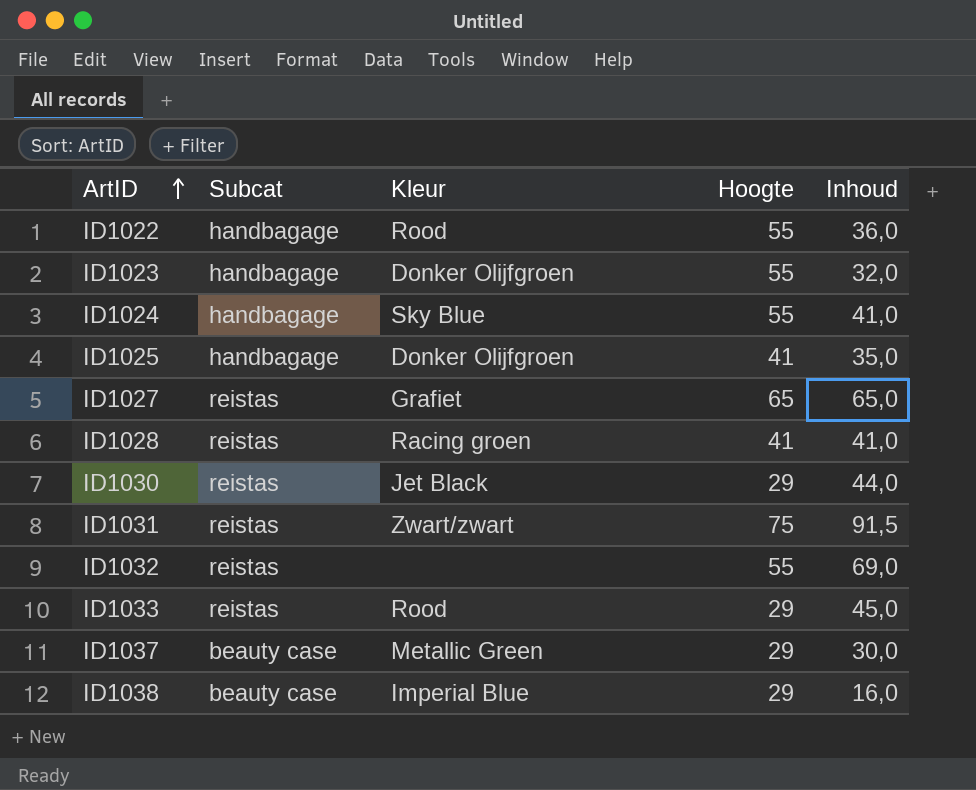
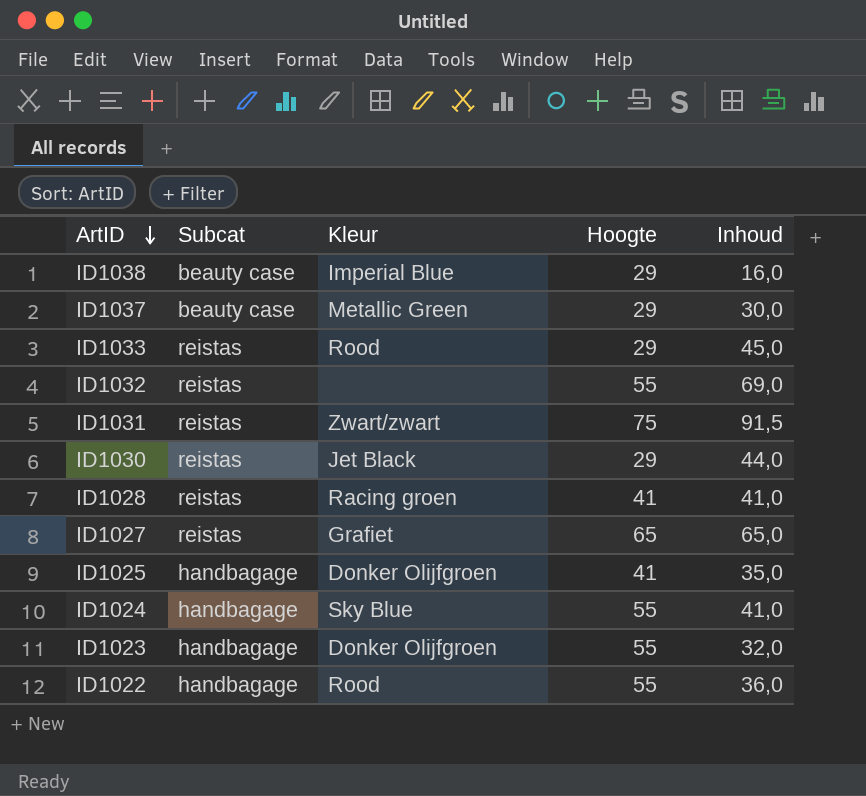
row order: ArtID ascending -> ArtID descending

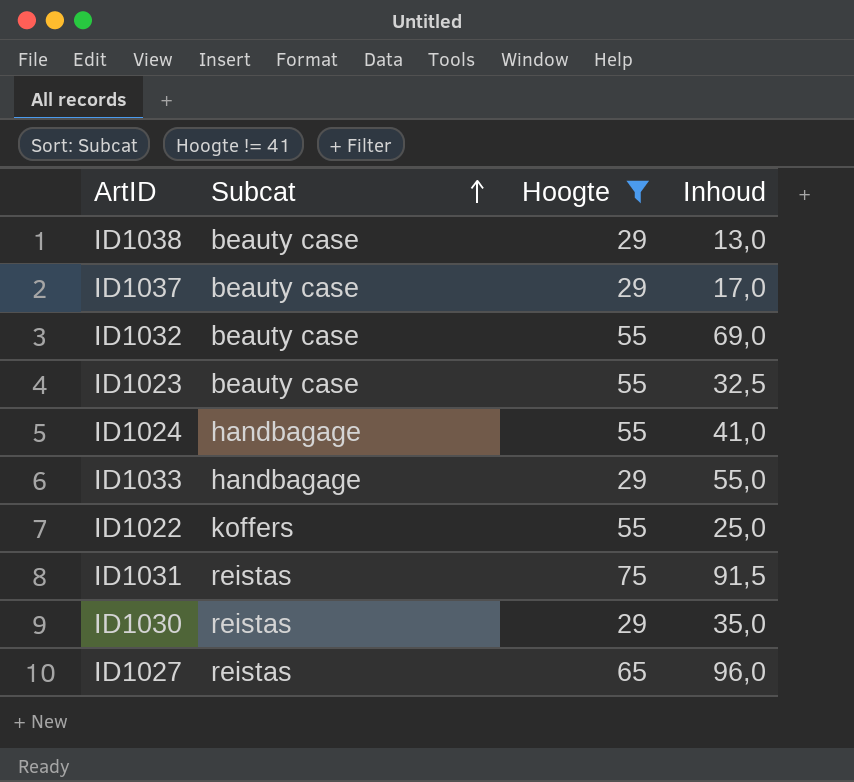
filter: none -> Hoogte != 41
row order: ArtID descending -> Subcat ascending
column Kleur | position: 3 -> none
ID1038 | Inhoud: 16,0 -> 13,0
ID1037 | Inhoud: 30,0 -> 17,0
ID1032 | Subcat: reistas -> beauty case
ID1023 | Subcat: handbagage -> beauty case
ID1023 | Inhoud: 32,0 -> 32,5
ID1033 | Subcat: reistas -> handbagage
ID1033 | Inhoud: 45,0 -> 55,0
ID1022 | Subcat: handbagage -> koffers
ID1022 | Inhoud: 36,0 -> 25,0
ID1030 | Inhoud: 44,0 -> 35,0
ID1027 | Inhoud: 65,0 -> 96,0

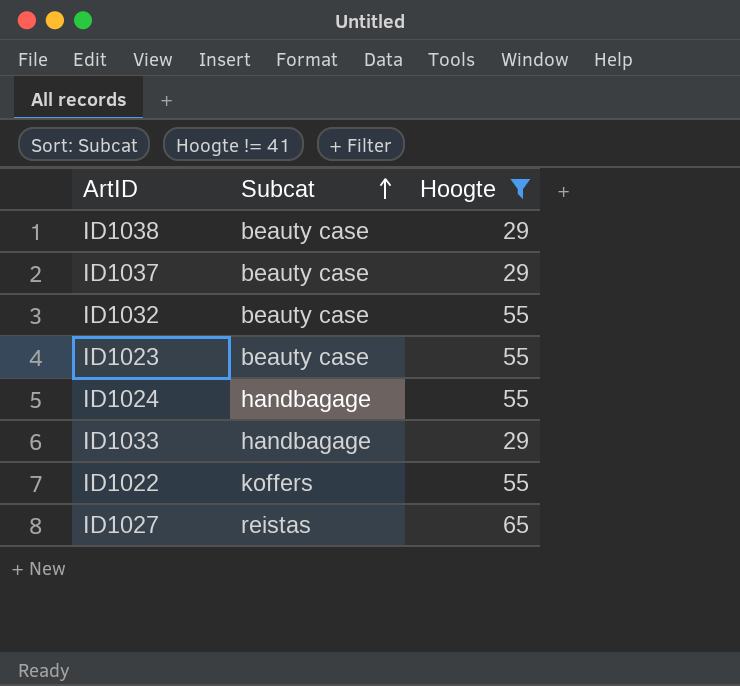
column Inhoud | position: 4 -> none
row ID1031: reistas | 75 | 91,5 -> none
row ID1030: reistas | 29 | 35,0 -> none

